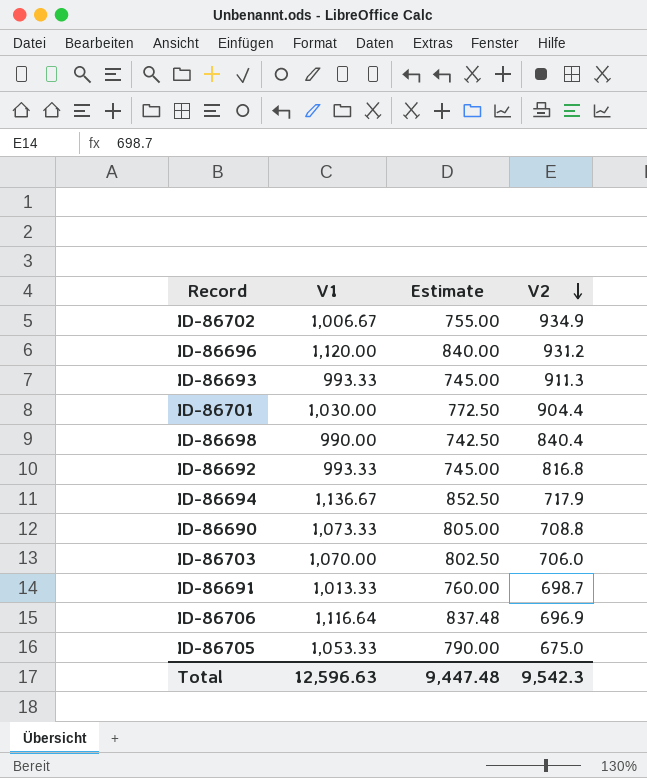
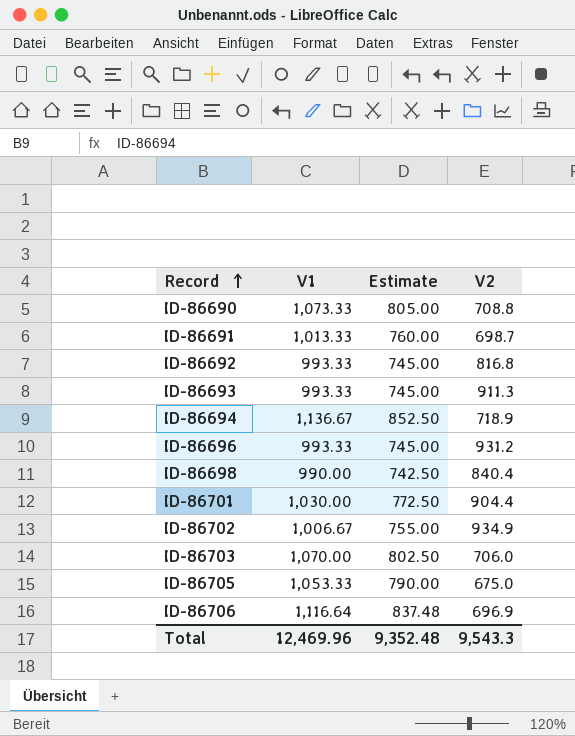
row order: V2 descending -> Record ascending
ID-86694 | V2: 717.9 -> 718.9
ID-86696 | V1: 1,120.00 -> 993.33
ID-86696 | Estimate: 840.00 -> 745.00
Total | V1: 12,596.63 -> 12,469.96
Total | Estimate: 9,447.48 -> 9,352.48
Total | V2: 9,542.3 -> 9,543.3

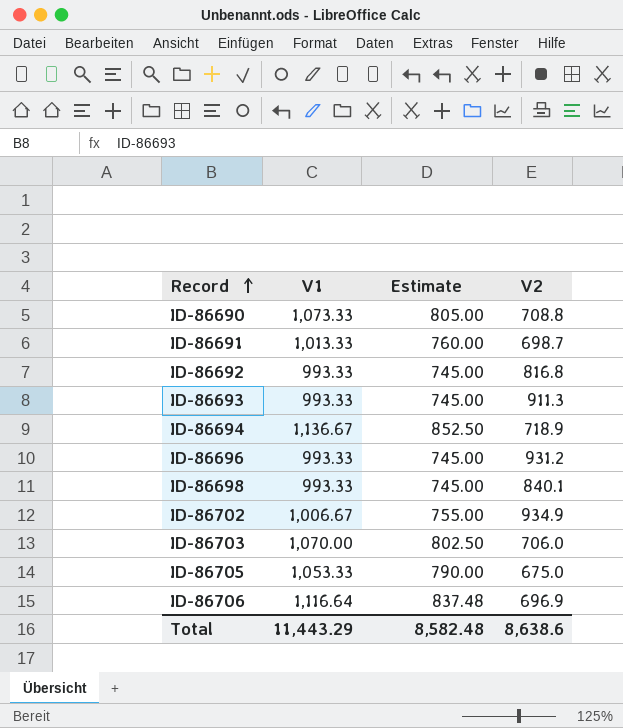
row ID-86701: 1,030.00 | 772.50 | 904.4 -> none
ID-86698 | V1: 990.00 -> 993.33
ID-86698 | Estimate: 742.50 -> 745.00
ID-86698 | V2: 840.4 -> 840.1
Total | V1: 12,469.96 -> 11,443.29
Total | Estimate: 9,352.48 -> 8,582.48
Total | V2: 9,543.3 -> 8,638.6

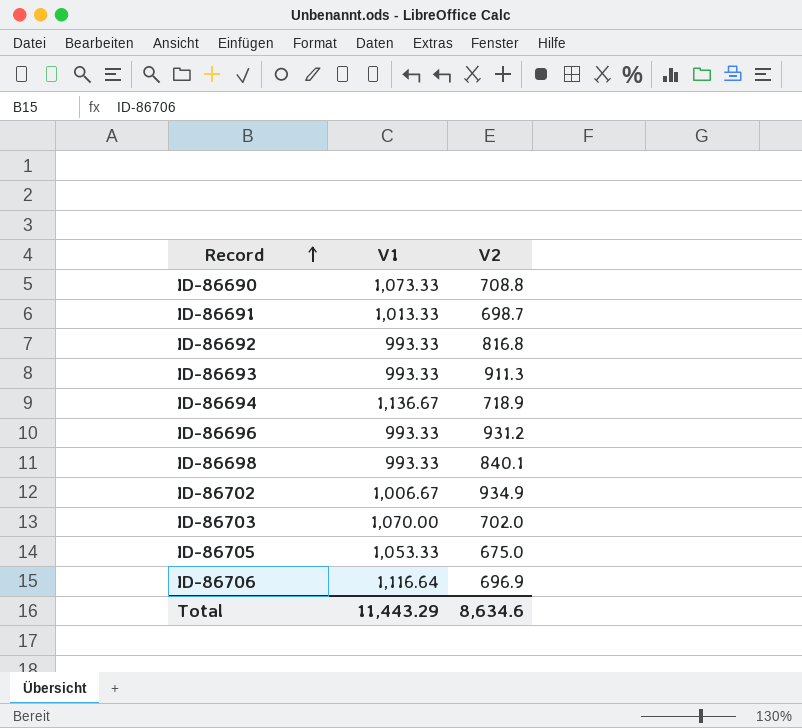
column Estimate | formula: [V1] * 0.75 -> none
ID-86703 | V2: 706.0 -> 702.0
Total | V2: 8,638.6 -> 8,634.6

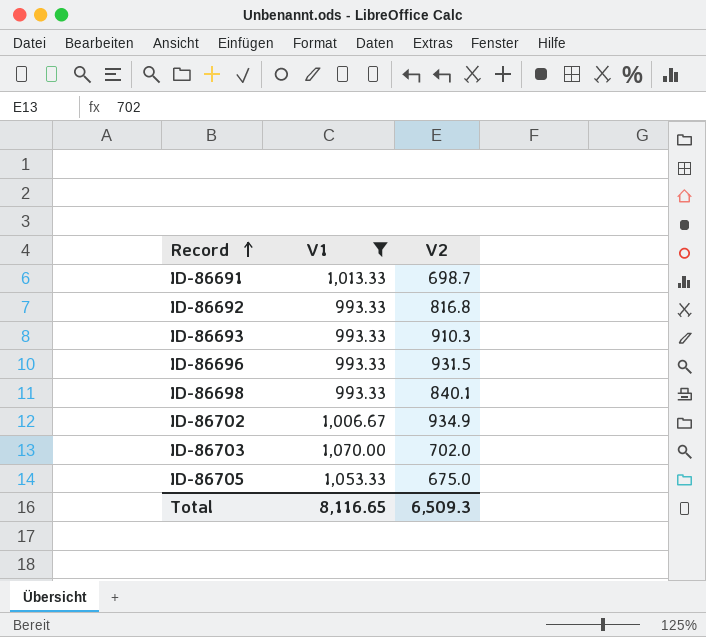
filter: none -> V1 <= 1,070.00
ID-86693 | V2: 911.3 -> 910.3
ID-86696 | V2: 931.2 -> 931.5
Total | V1: 11,443.29 -> 8,116.65
Total | V2: 8,634.6 -> 6,509.3

